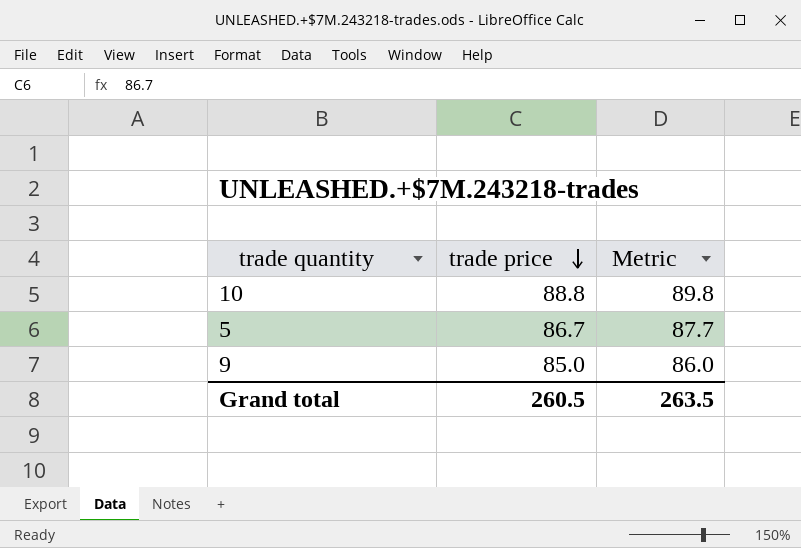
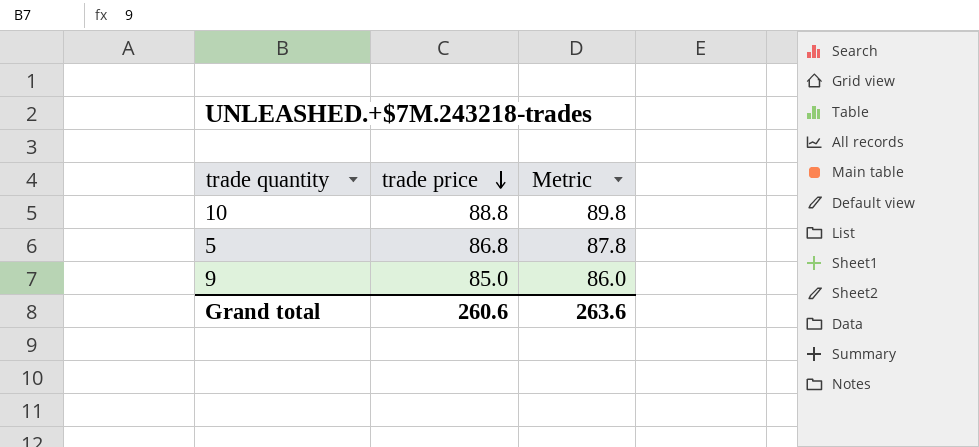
5 | trade price: 86.7 -> 86.8
5 | Metric: 87.7 -> 87.8
Grand total | trade price: 260.5 -> 260.6
Grand total | Metric: 263.5 -> 263.6

